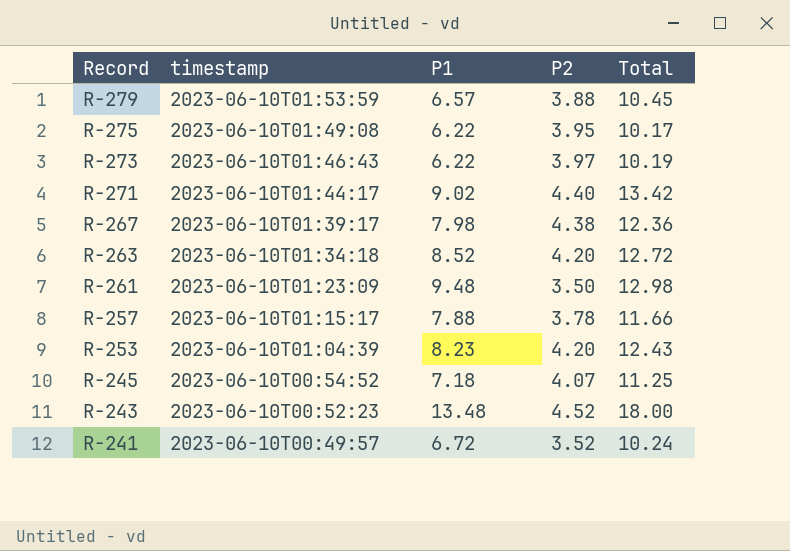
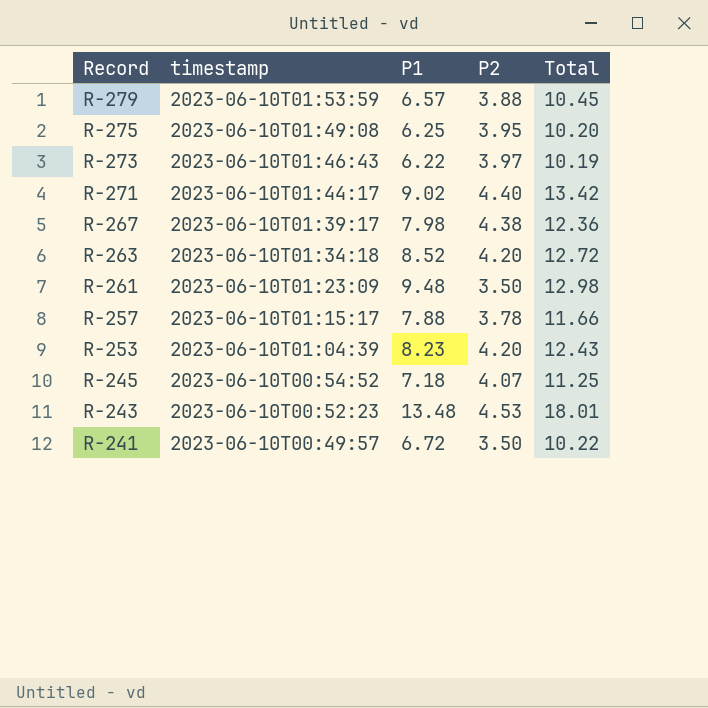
R-275 | P1: 6.22 -> 6.25
R-275 | Total: 10.17 -> 10.20
R-243 | P2: 4.52 -> 4.53
R-243 | Total: 18.00 -> 18.01
R-241 | P2: 3.52 -> 3.50
R-241 | Total: 10.24 -> 10.22

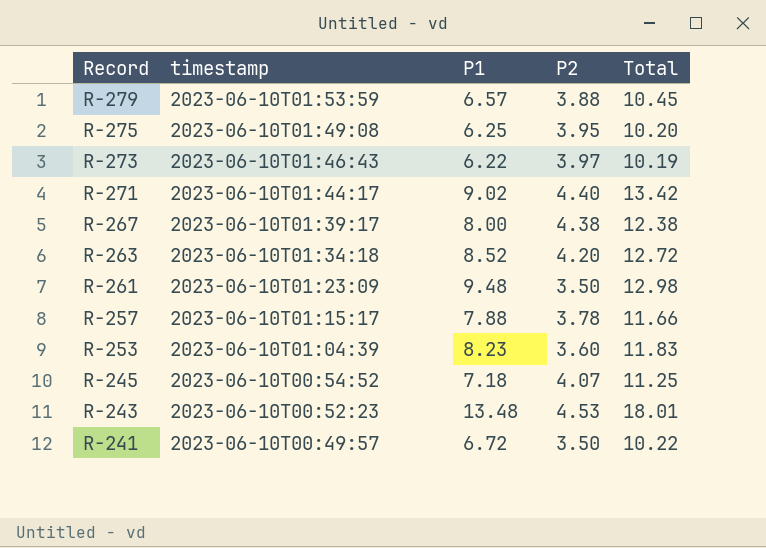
R-267 | P1: 7.98 -> 8.00
R-267 | Total: 12.36 -> 12.38
R-253 | P2: 4.20 -> 3.60
R-253 | Total: 12.43 -> 11.83

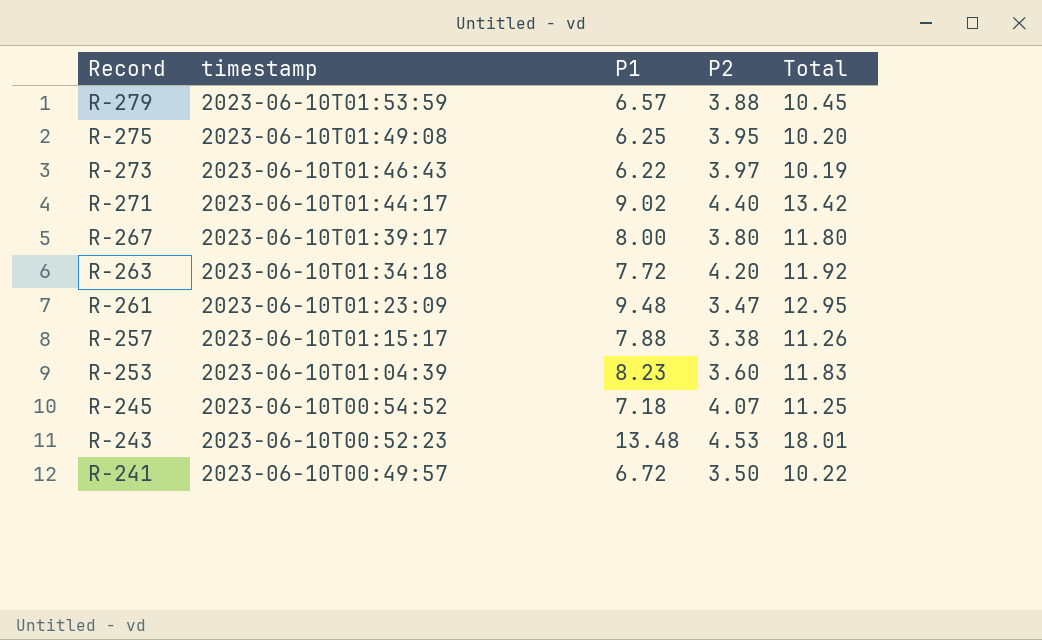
R-267 | P2: 4.38 -> 3.80
R-267 | Total: 12.38 -> 11.80
R-263 | P1: 8.52 -> 7.72
R-263 | Total: 12.72 -> 11.92
R-261 | P2: 3.50 -> 3.47
R-261 | Total: 12.98 -> 12.95
R-257 | P2: 3.78 -> 3.38
R-257 | Total: 11.66 -> 11.26

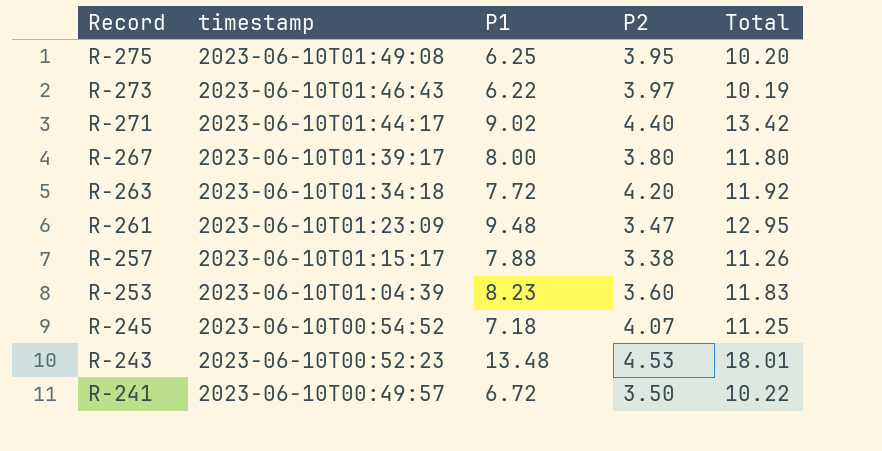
row R-279: 2023-06-10T01:53:59 | 6.57 | 3.88 | 10.45 -> none

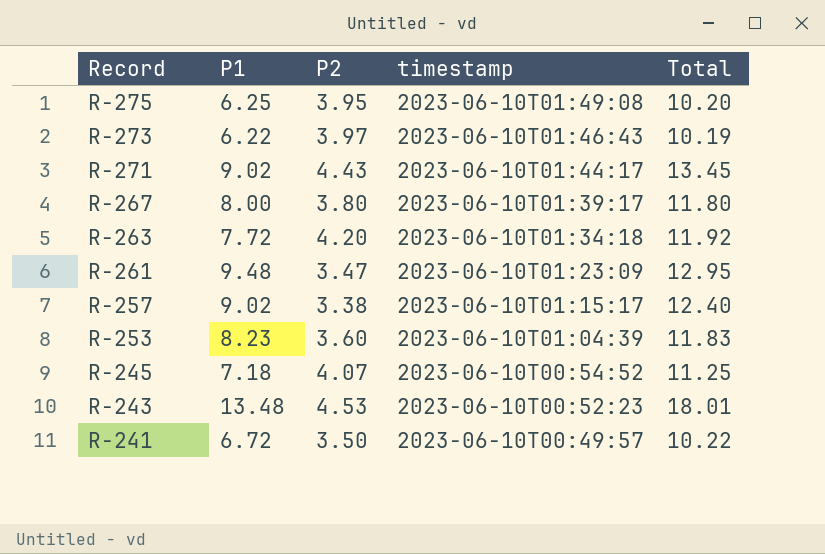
column timestamp | position: 2 -> 4
R-271 | P2: 4.40 -> 4.43
R-271 | Total: 13.42 -> 13.45
R-257 | P1: 7.88 -> 9.02
R-257 | Total: 11.26 -> 12.40

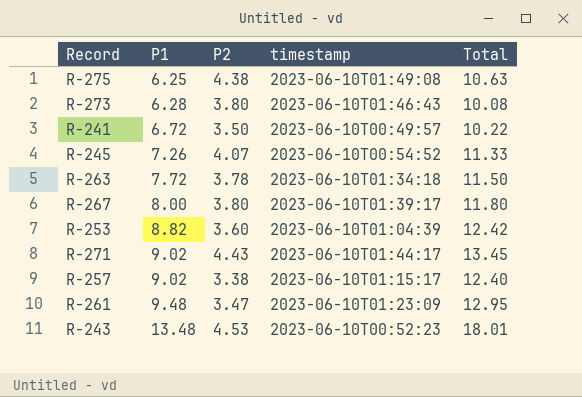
row order: Record descending -> P1 ascending
R-275 | P2: 3.95 -> 4.38
R-275 | Total: 10.20 -> 10.63
R-273 | P1: 6.22 -> 6.28
R-273 | P2: 3.97 -> 3.80
R-273 | Total: 10.19 -> 10.08
R-245 | P1: 7.18 -> 7.26
R-245 | Total: 11.25 -> 11.33
R-263 | P2: 4.20 -> 3.78
R-263 | Total: 11.92 -> 11.50
R-253 | P1: 8.23 -> 8.82
R-253 | Total: 11.83 -> 12.42

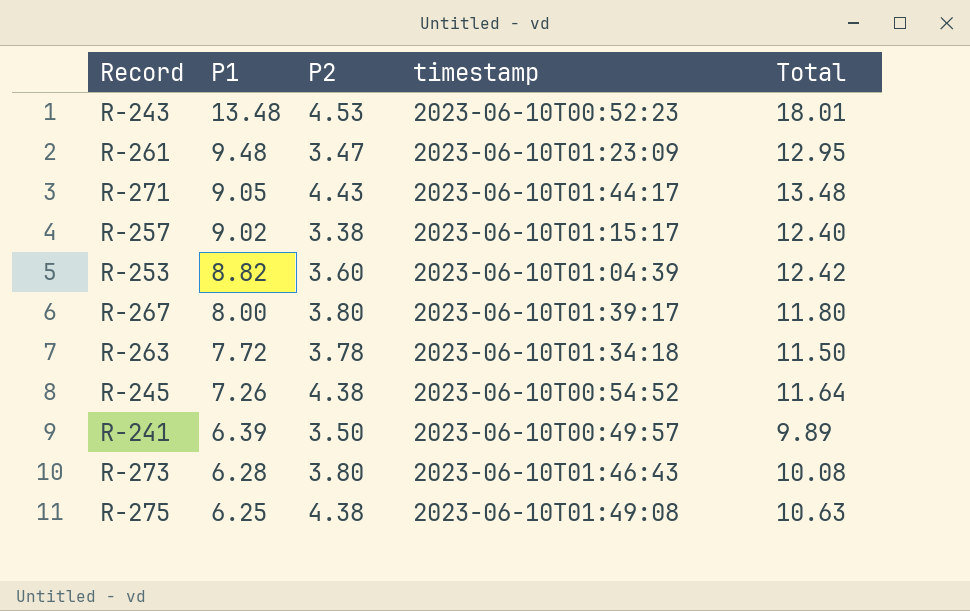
row order: P1 ascending -> P1 descending
R-271 | P1: 9.02 -> 9.05
R-271 | Total: 13.45 -> 13.48
R-245 | P2: 4.07 -> 4.38
R-245 | Total: 11.33 -> 11.64
R-241 | P1: 6.72 -> 6.39
R-241 | Total: 10.22 -> 9.89

